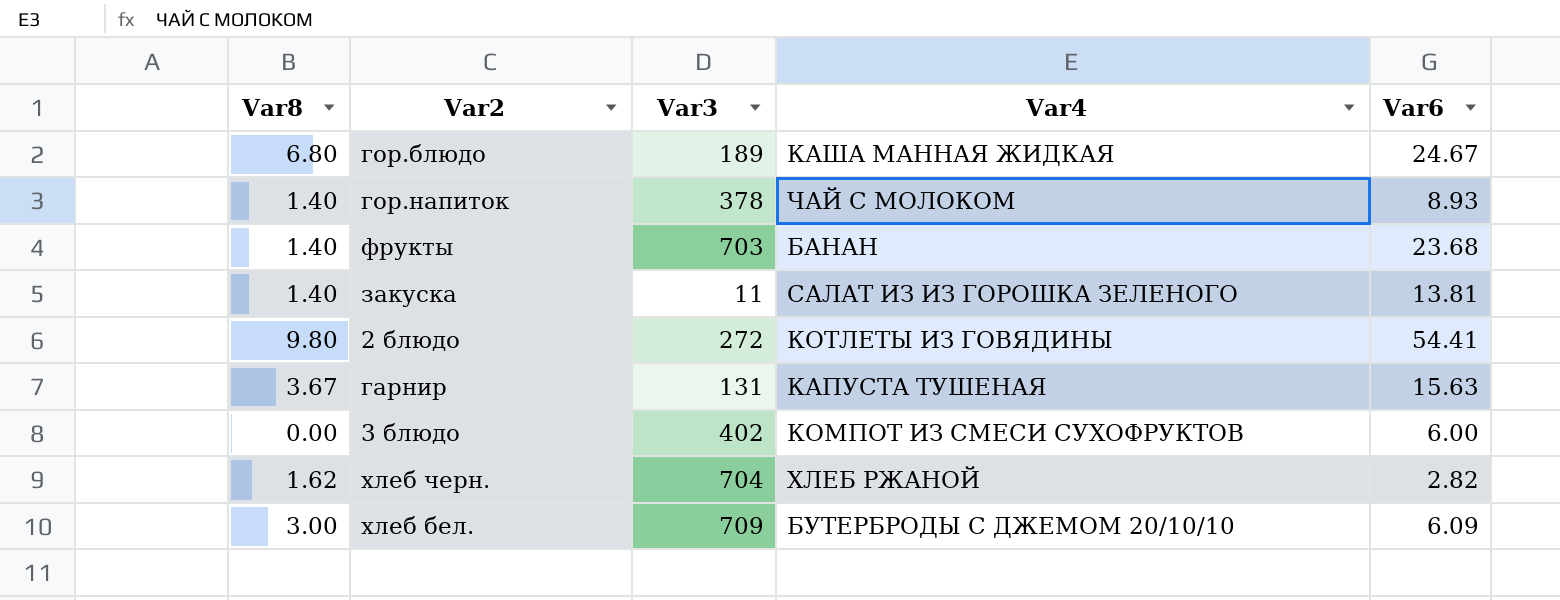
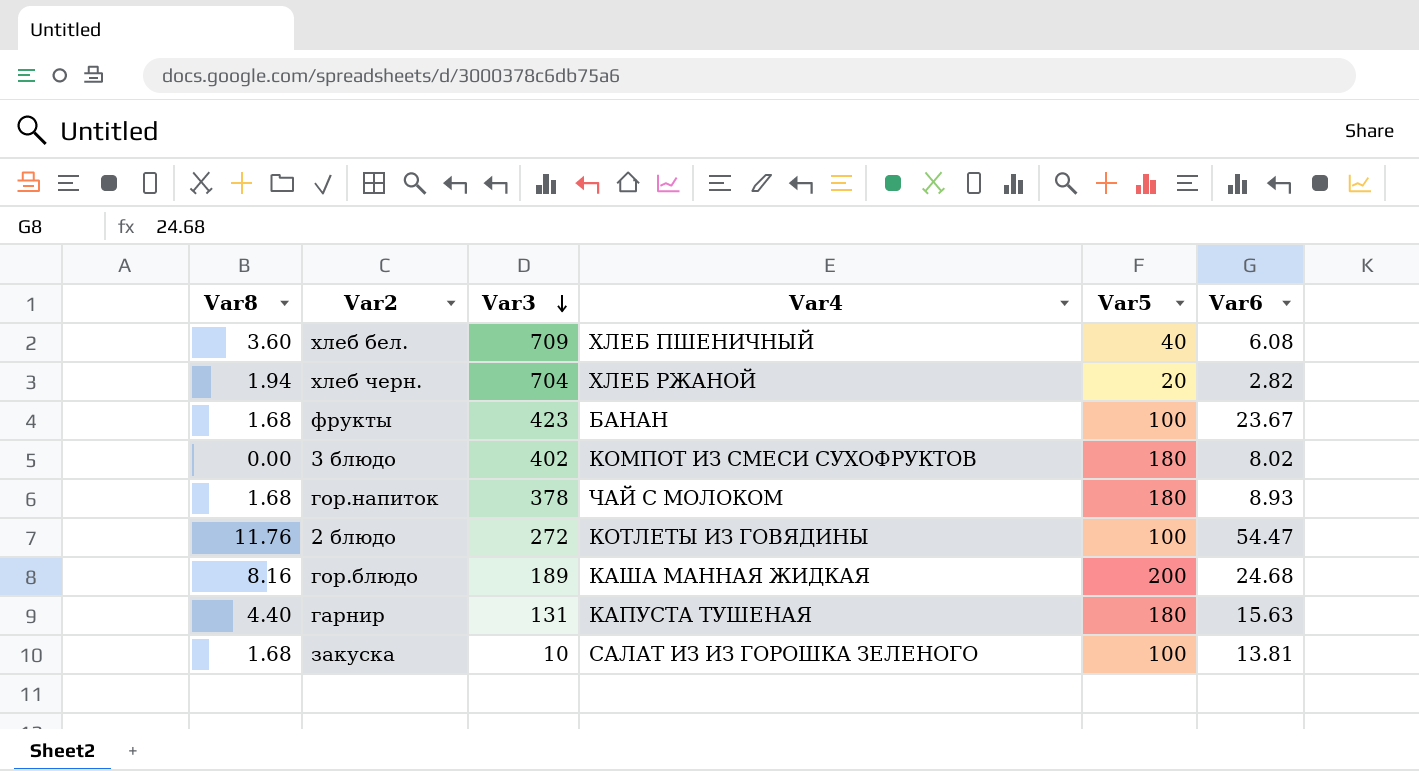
row order: none -> Var3 descending
column Var5 | position: none -> 5
хлеб бел. | Var8: 3.00 -> 3.60
хлеб бел. | Var4: БУТЕРБРОДЫ С ДЖЕМОМ 20/10/10 -> ХЛЕБ ПШЕНИЧНЫЙ
хлеб бел. | Var6: 6.09 -> 6.08
хлеб черн. | Var8: 1.62 -> 1.94
фрукты | Var8: 1.40 -> 1.68
фрукты | Var3: 703 -> 423
фрукты | Var6: 23.68 -> 23.67
3 блюдо | Var6: 6.00 -> 8.02
гор.напиток | Var8: 1.40 -> 1.68
2 блюдо | Var8: 9.80 -> 11.76
2 блюдо | Var6: 54.41 -> 54.47
гор.блюдо | Var8: 6.80 -> 8.16
гор.блюдо | Var6: 24.67 -> 24.68
гарнир | Var8: 3.67 -> 4.40
закуска | Var8: 1.40 -> 1.68
закуска | Var3: 11 -> 10

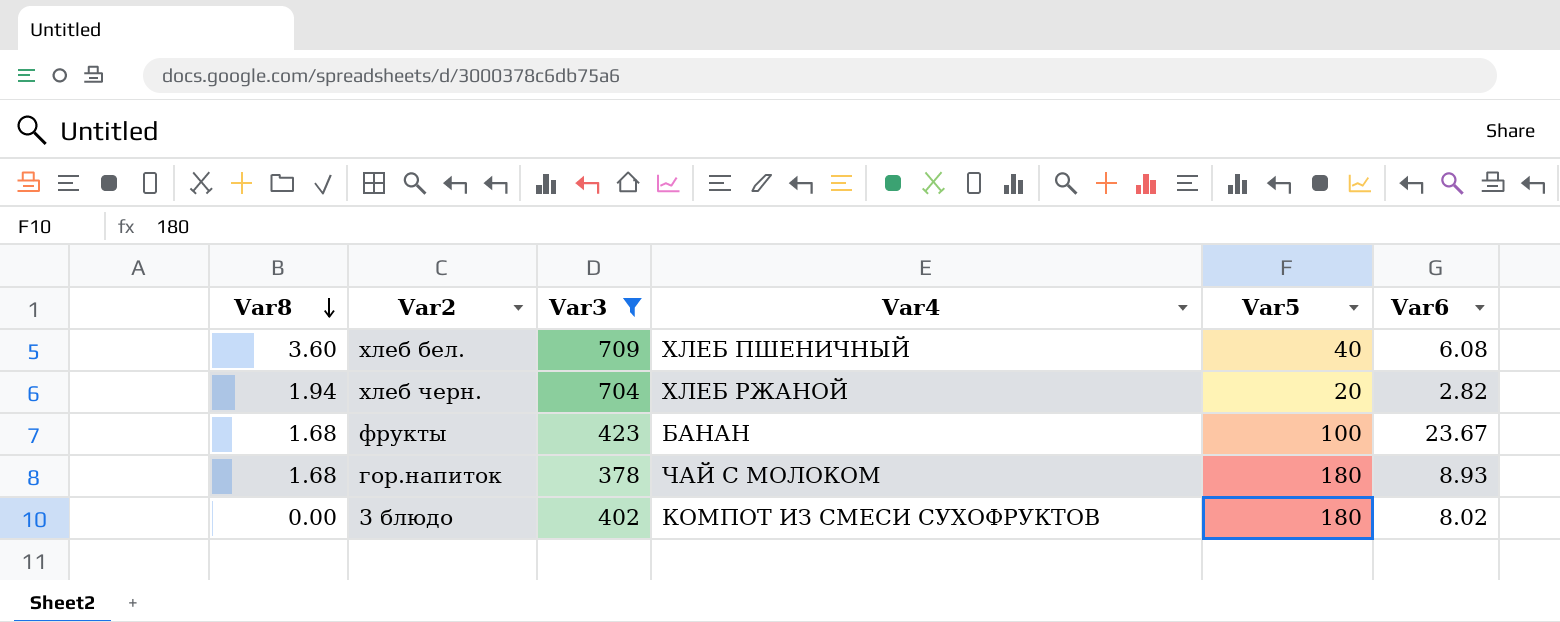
filter: none -> Var3 >= 378
row order: Var3 descending -> Var8 descending

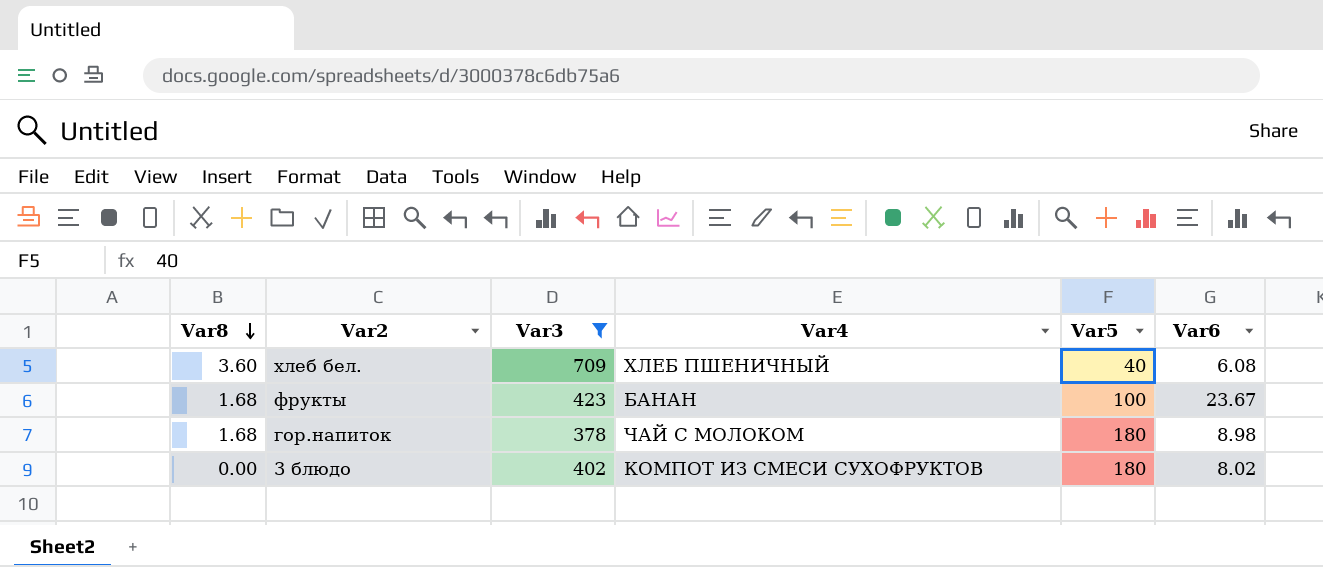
row хлеб черн.: 1.94 | 704 | ХЛЕБ РЖАНОЙ | 20 | 2.82 -> none
гор.напиток | Var6: 8.93 -> 8.98

